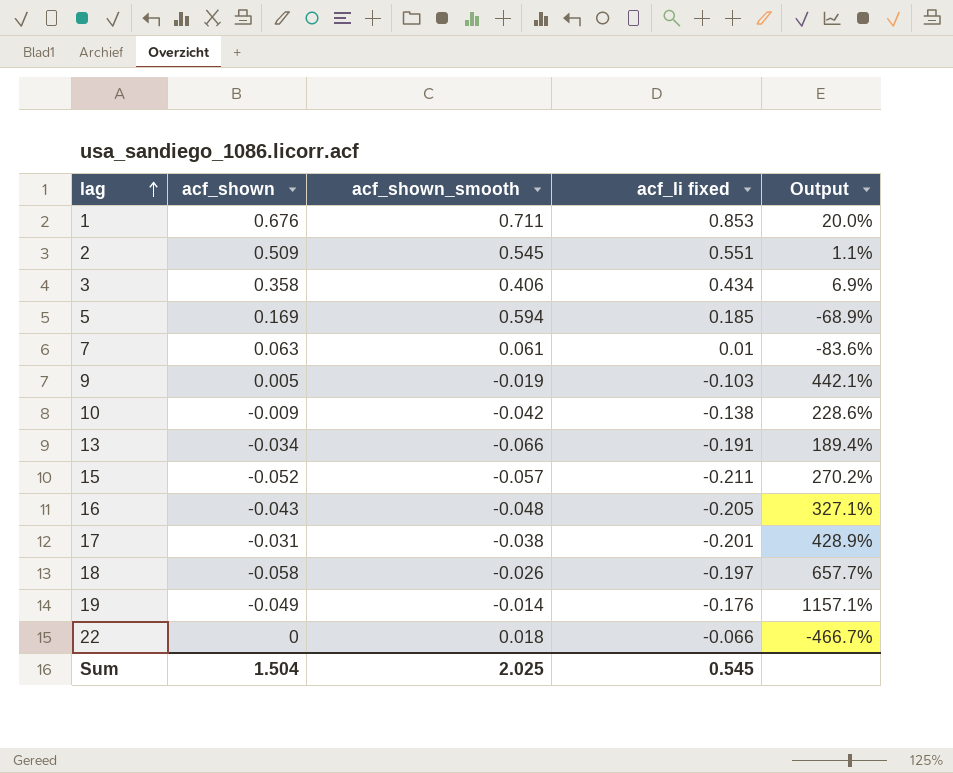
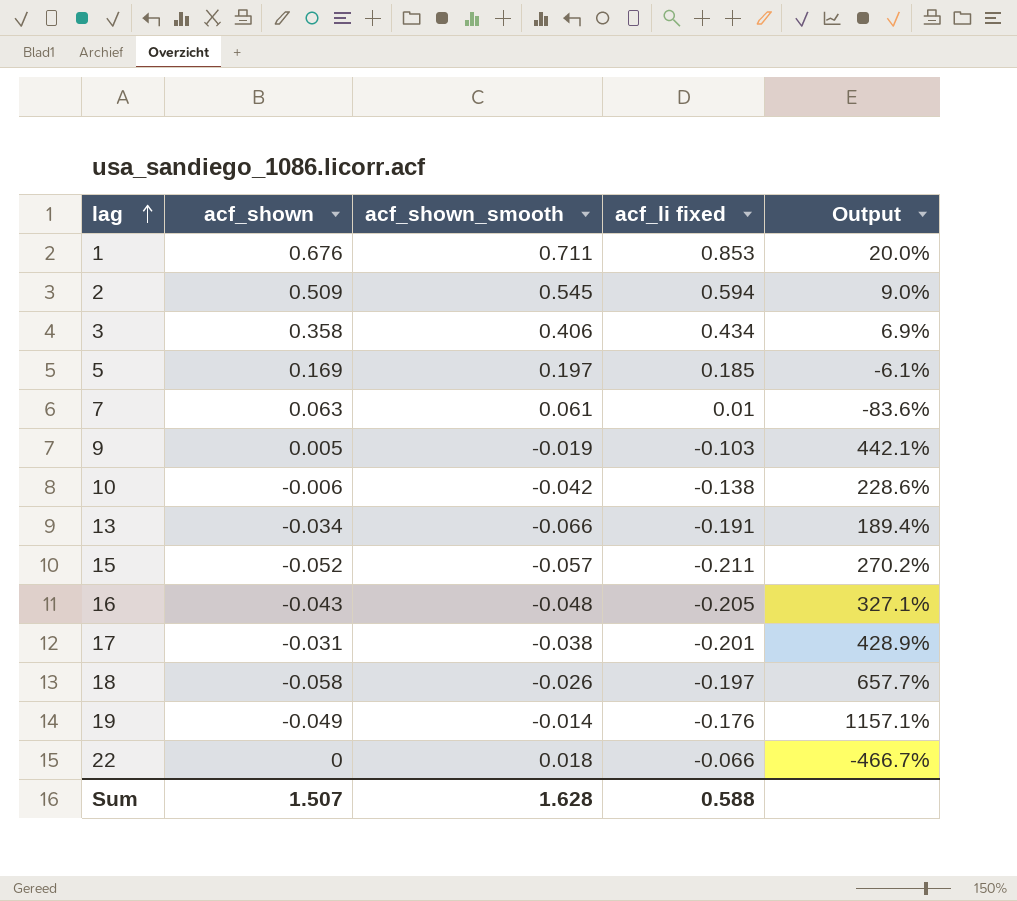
2 | acf_li fixed: 0.551 -> 0.594
2 | Output: 1.1% -> 9.0%
5 | acf_shown_smooth: 0.594 -> 0.197
5 | Output: -68.9% -> -6.1%
10 | acf_shown: -0.009 -> -0.006
Sum | acf_shown: 1.504 -> 1.507
Sum | acf_shown_smooth: 2.025 -> 1.628
Sum | acf_li fixed: 0.545 -> 0.588

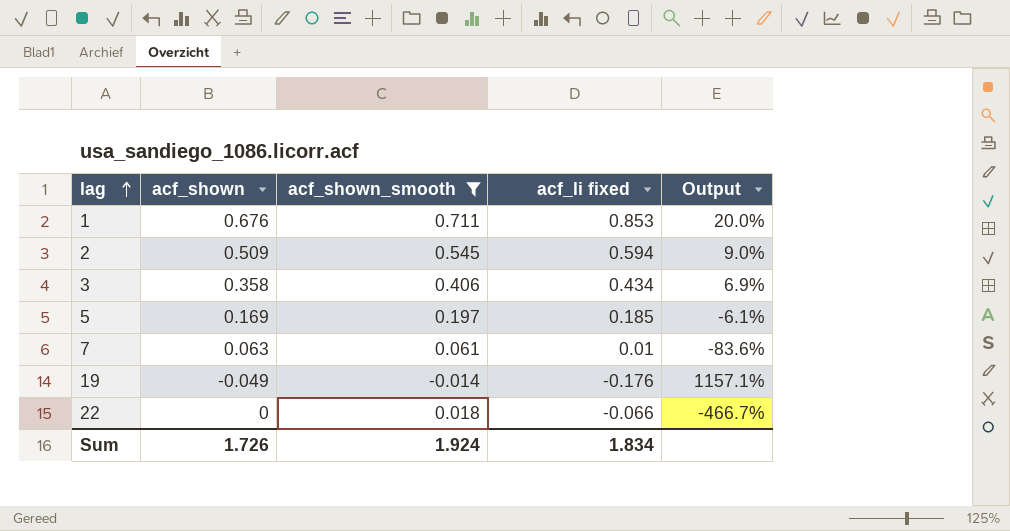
filter: none -> acf_shown_smooth >= -0.014
Sum | acf_shown: 1.507 -> 1.726
Sum | acf_shown_smooth: 1.628 -> 1.924
Sum | acf_li fixed: 0.588 -> 1.834

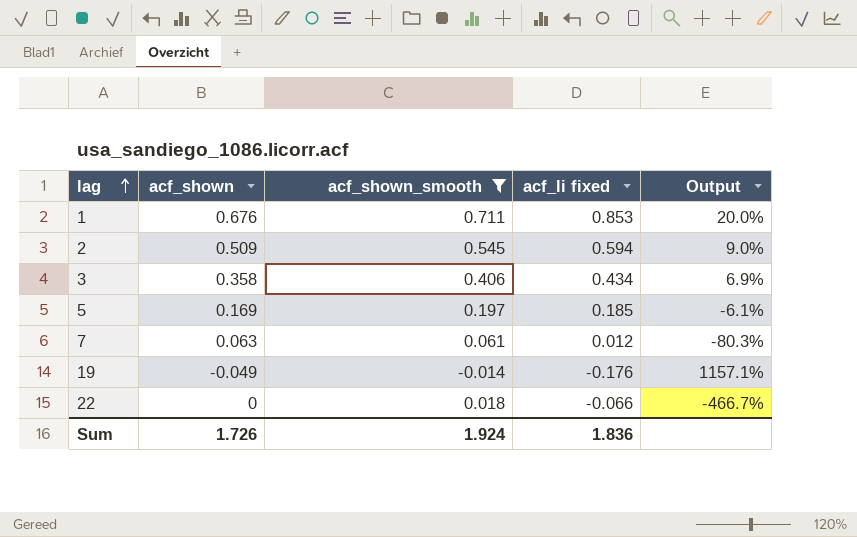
7 | acf_li fixed: 0.01 -> 0.012
7 | Output: -83.6% -> -80.3%
Sum | acf_li fixed: 1.834 -> 1.836

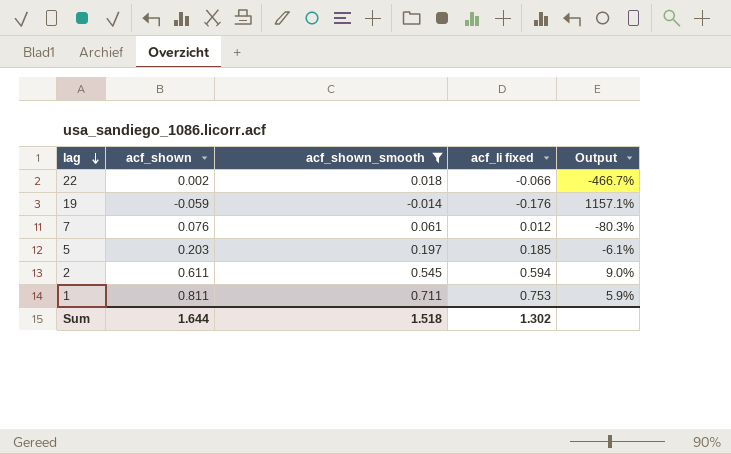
row order: lag ascending -> lag descending
row 3: 0.358 | 0.406 | 0.434 | 6.9% -> none
22 | acf_shown: 0 -> 0.002
19 | acf_shown: -0.049 -> -0.059
7 | acf_shown: 0.063 -> 0.076
5 | acf_shown: 0.169 -> 0.203
2 | acf_shown: 0.509 -> 0.611
1 | acf_shown: 0.676 -> 0.811
1 | acf_li fixed: 0.853 -> 0.753
1 | Output: 20.0% -> 5.9%
Sum | acf_shown: 1.726 -> 1.644
Sum | acf_shown_smooth: 1.924 -> 1.518
Sum | acf_li fixed: 1.836 -> 1.302

